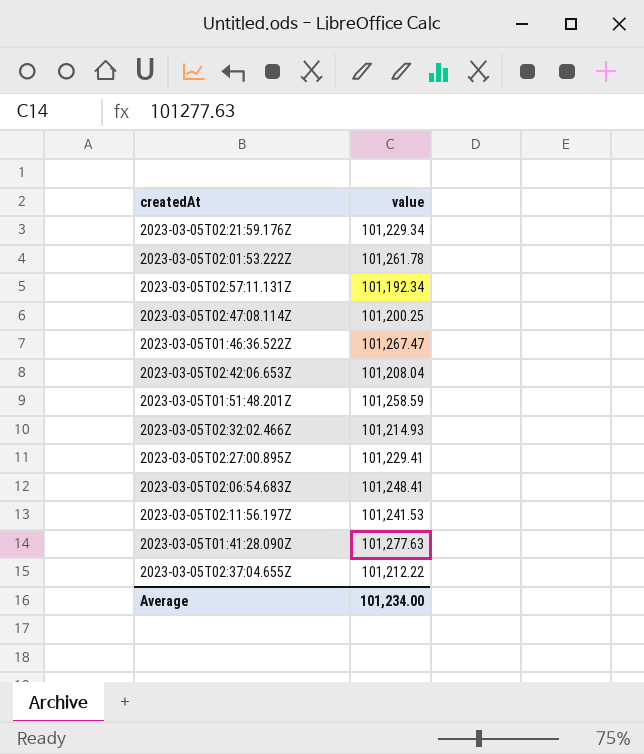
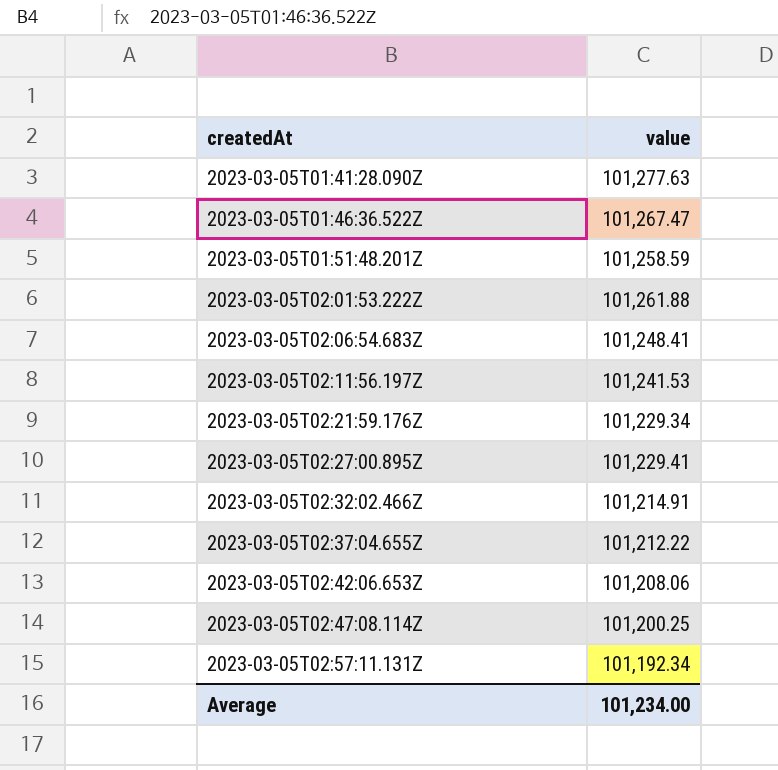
row order: none -> createdAt ascending
2023-03-05T02:01:53.222Z | value: 101,261.78 -> 101,261.88
2023-03-05T02:32:02.466Z | value: 101,214.93 -> 101,214.91
2023-03-05T02:42:06.653Z | value: 101,208.04 -> 101,208.06

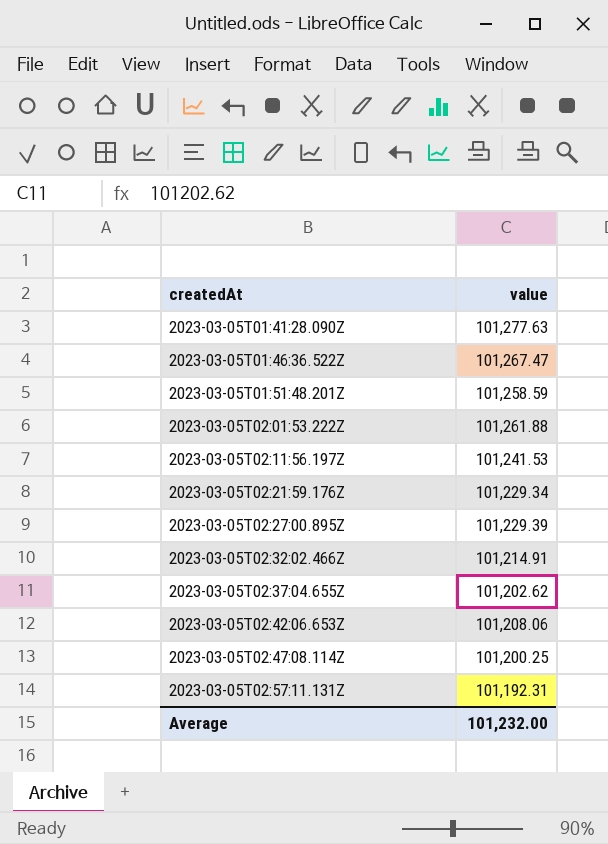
row 2023-03-05T02:06:54.683Z: 101,248.41 -> none
2023-03-05T02:27:00.895Z | value: 101,229.41 -> 101,229.39
2023-03-05T02:37:04.655Z | value: 101,212.22 -> 101,202.62
2023-03-05T02:57:11.131Z | value: 101,192.34 -> 101,192.31
Average | value: 101,234.00 -> 101,232.00

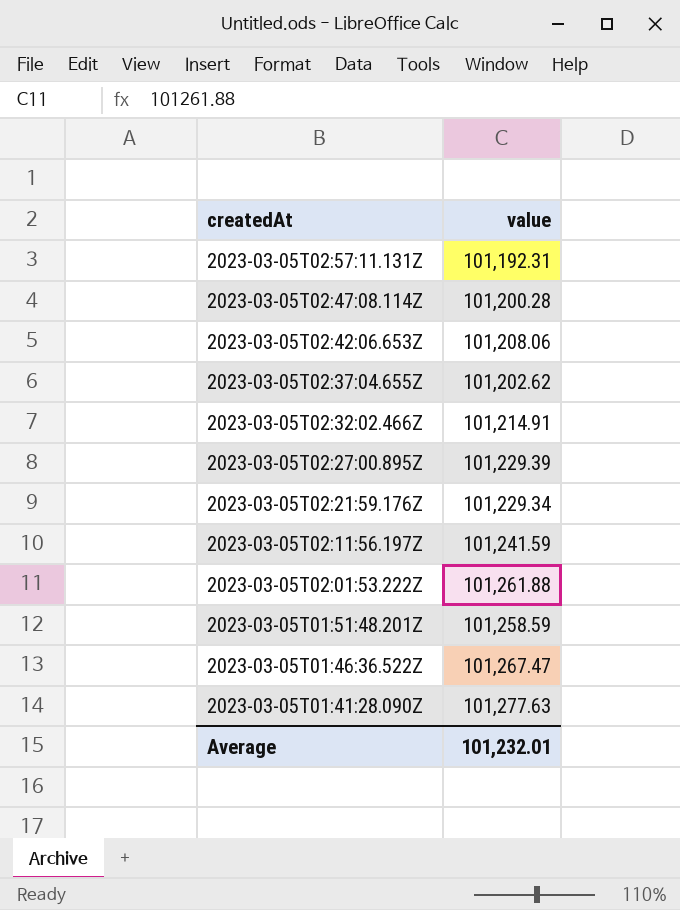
row order: createdAt ascending -> createdAt descending
2023-03-05T02:47:08.114Z | value: 101,200.25 -> 101,200.28
2023-03-05T02:11:56.197Z | value: 101,241.53 -> 101,241.59
Average | value: 101,232.00 -> 101,232.01

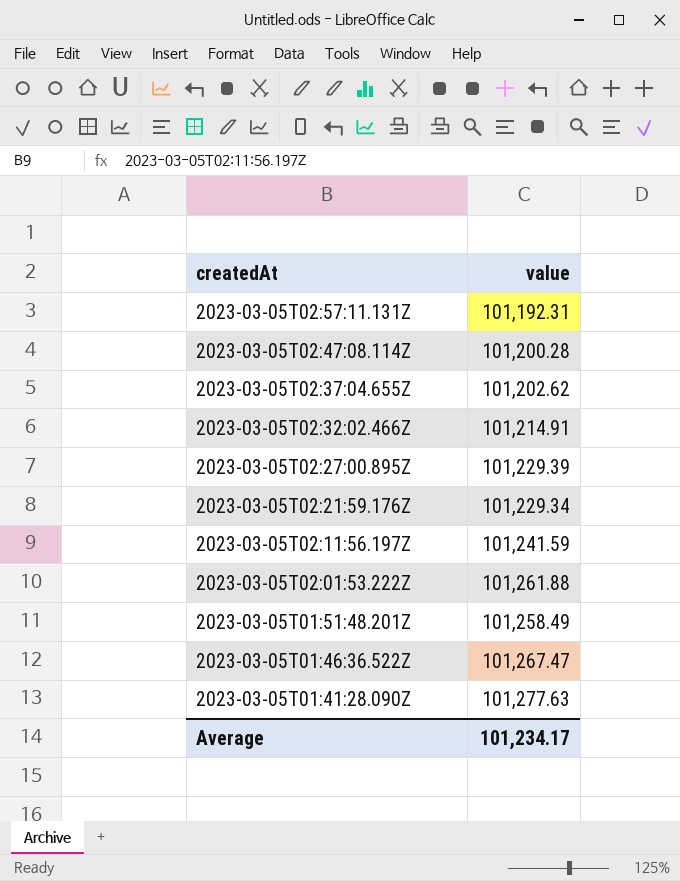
row 2023-03-05T02:42:06.653Z: 101,208.06 -> none
2023-03-05T01:51:48.201Z | value: 101,258.59 -> 101,258.49
Average | value: 101,232.01 -> 101,234.17

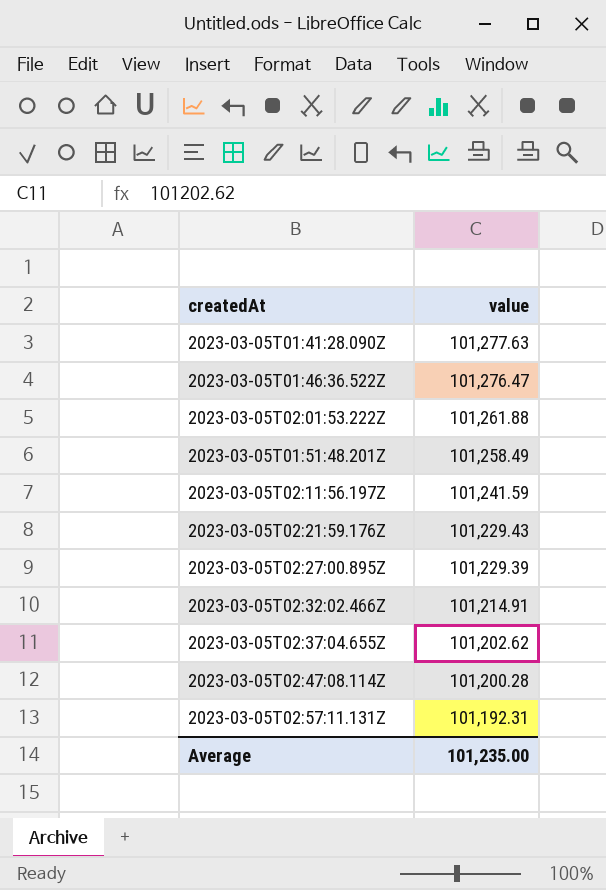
row order: createdAt descending -> value descending
2023-03-05T01:46:36.522Z | value: 101,267.47 -> 101,276.47
2023-03-05T02:21:59.176Z | value: 101,229.34 -> 101,229.43
Average | value: 101,234.17 -> 101,235.00

